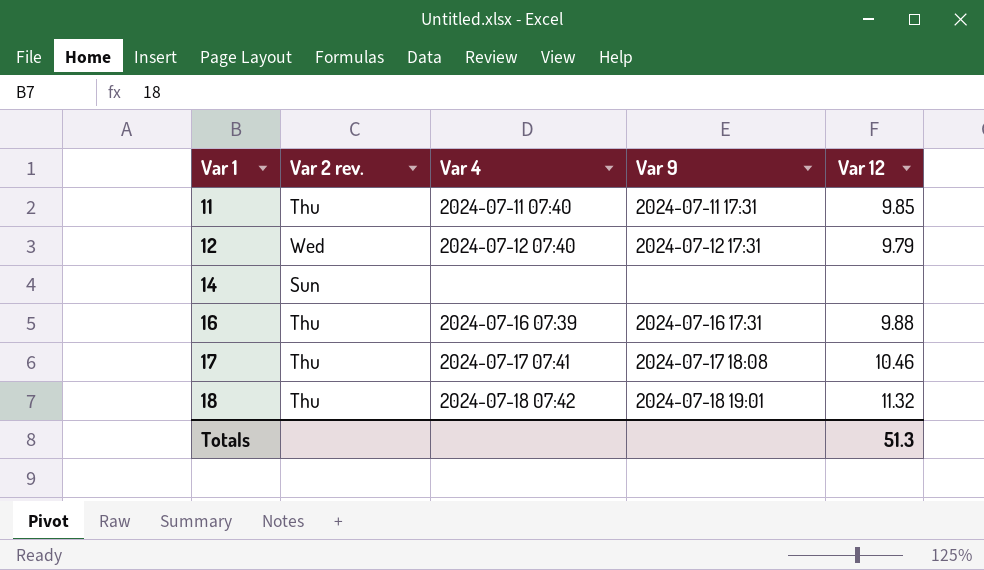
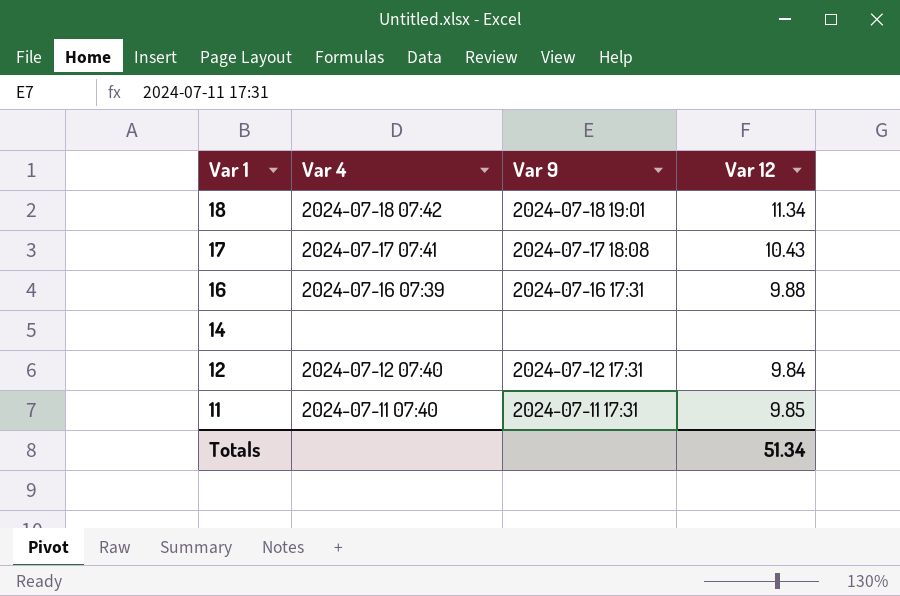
row order: Var 1 ascending -> Var 1 descending
column Var 2 rev. | position: 2 -> none
18 | Var 12: 11.32 -> 11.34
17 | Var 12: 10.46 -> 10.43
12 | Var 12: 9.79 -> 9.84
Totals | Var 12: 51.3 -> 51.34

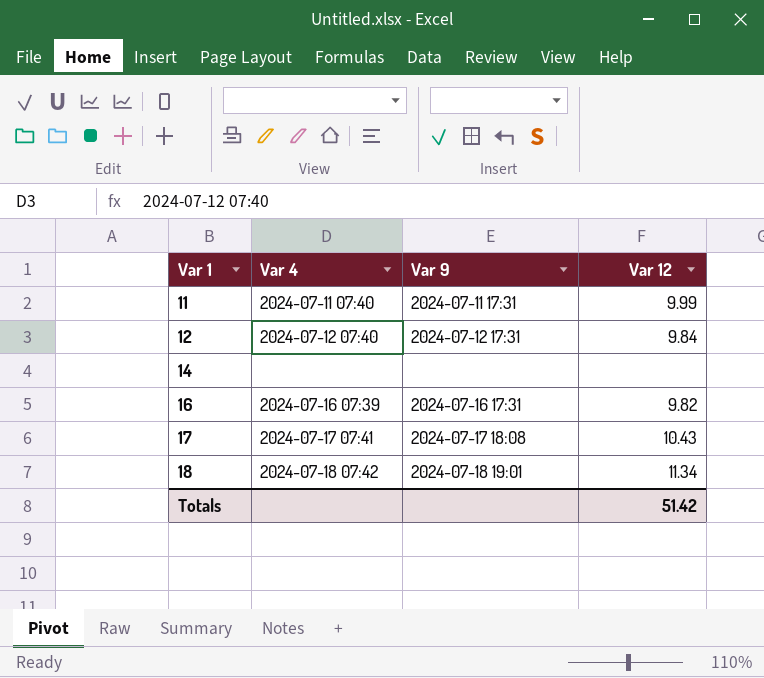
row order: Var 1 descending -> Var 1 ascending
11 | Var 12: 9.85 -> 9.99
16 | Var 12: 9.88 -> 9.82
Totals | Var 12: 51.34 -> 51.42

